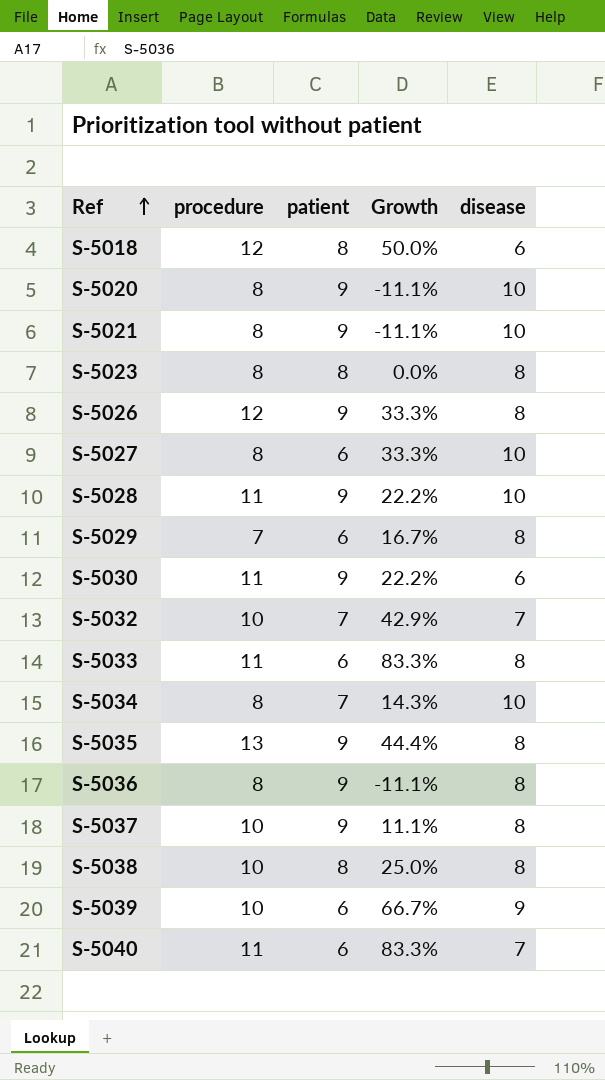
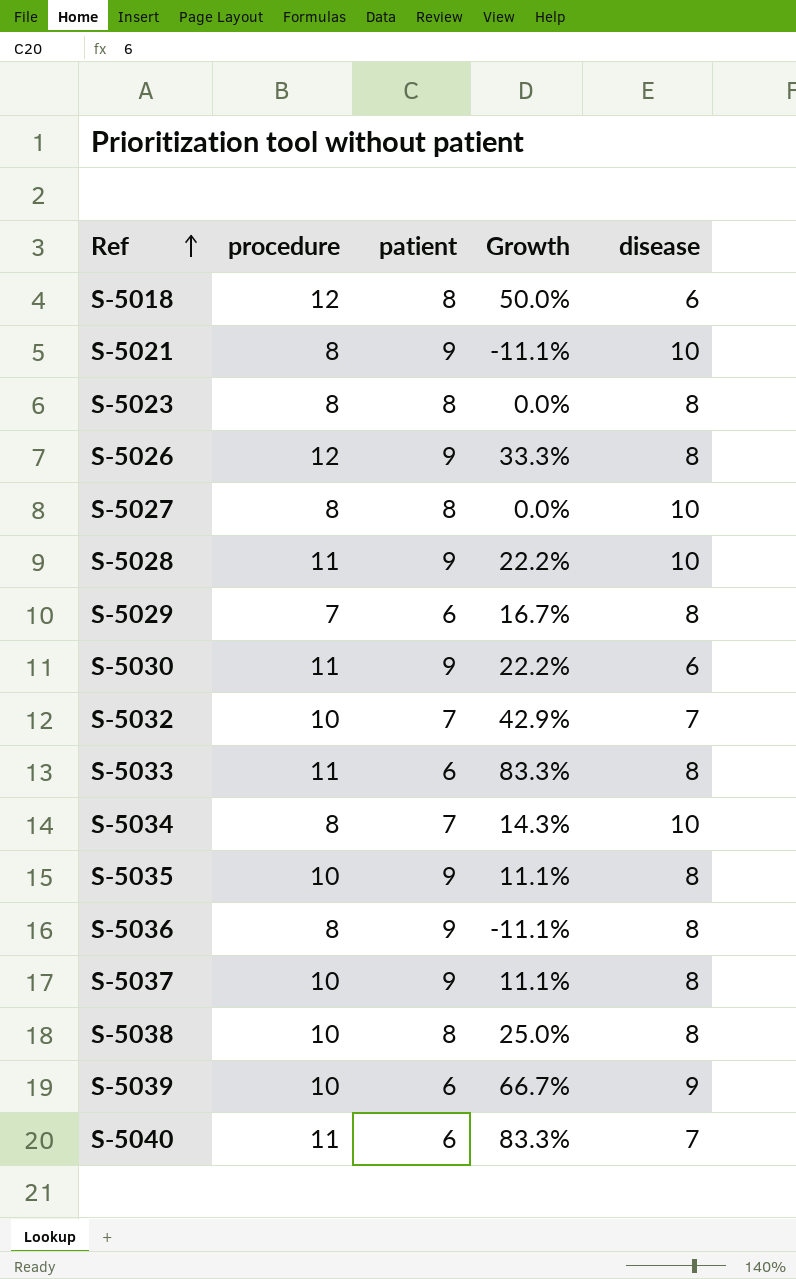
row S-5020: 8 | 9 | -11.1% | 10 -> none
S-5027 | patient: 6 -> 8
S-5027 | Growth: 33.3% -> 0.0%
S-5035 | procedure: 13 -> 10
S-5035 | Growth: 44.4% -> 11.1%

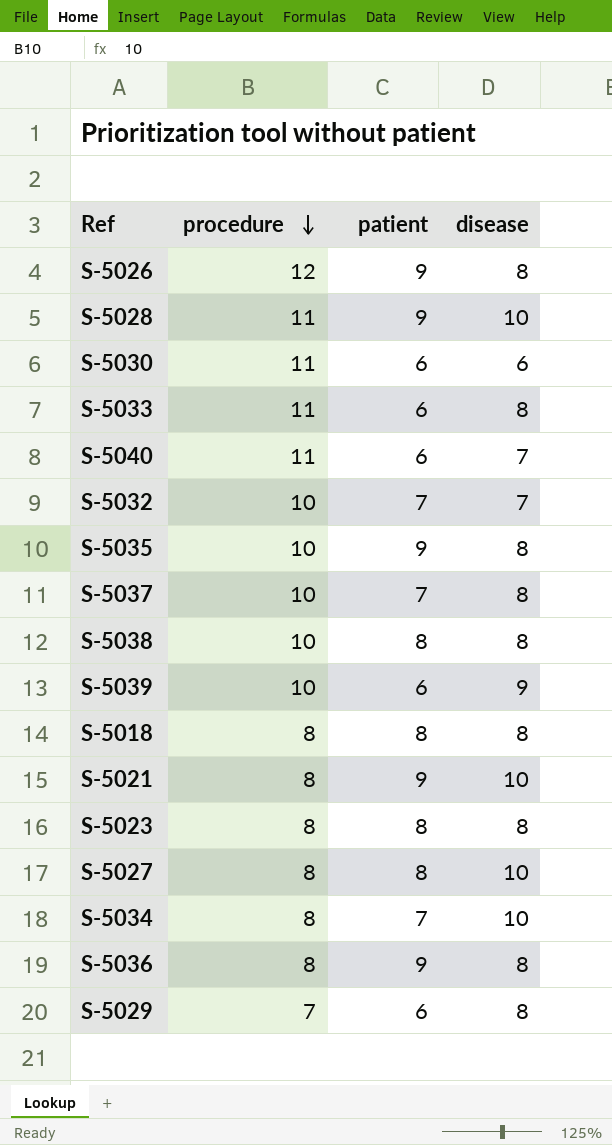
row order: Ref ascending -> procedure descending
column Growth | formula: ([procedure] - [patient]) / [patient] -> none
S-5030 | patient: 9 -> 6
S-5037 | patient: 9 -> 7
S-5018 | procedure: 12 -> 8
S-5018 | disease: 6 -> 8

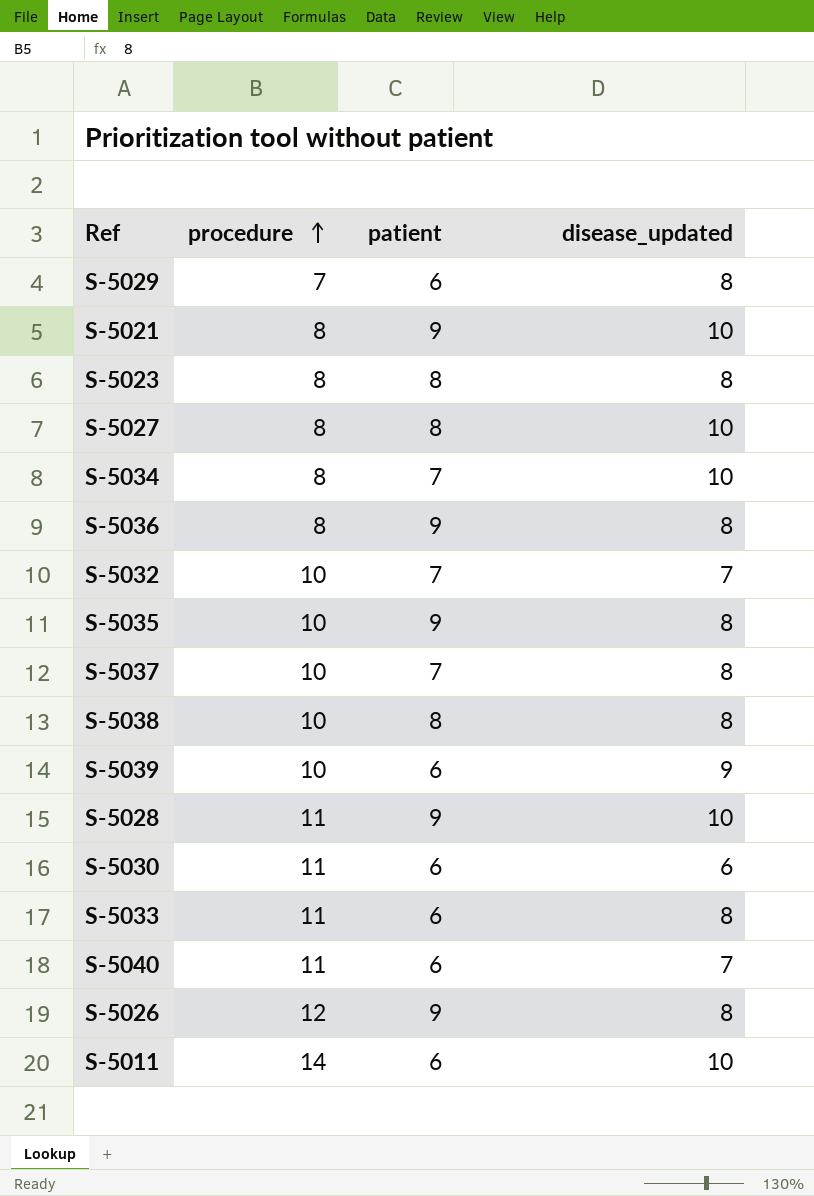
row order: procedure descending -> procedure ascending
column name: disease -> disease_updated
row S-5018: 8 | 8 | 8 -> none
row S-5011: none -> 14 | 6 | 10

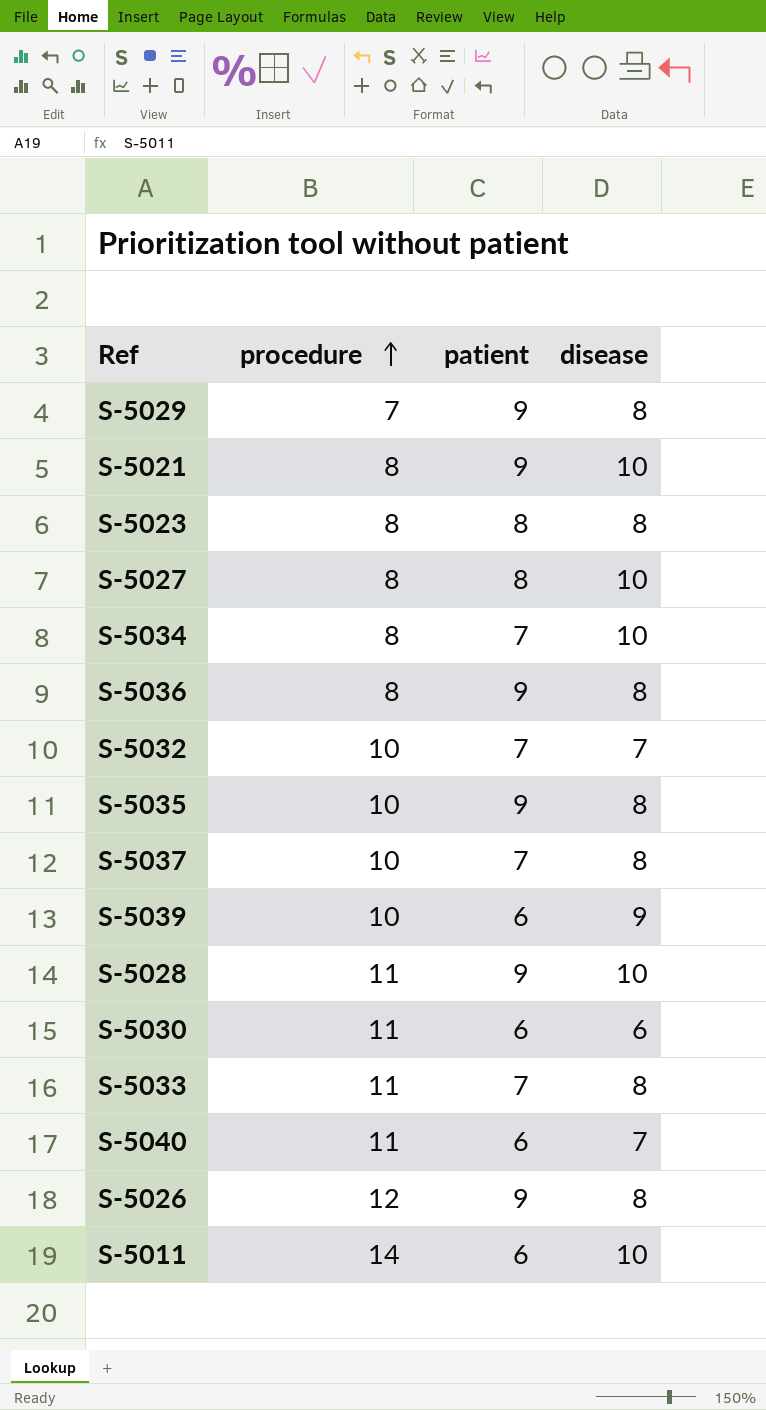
column name: disease_updated -> disease
row S-5038: 10 | 8 | 8 -> none
S-5029 | patient: 6 -> 9
S-5033 | patient: 6 -> 7

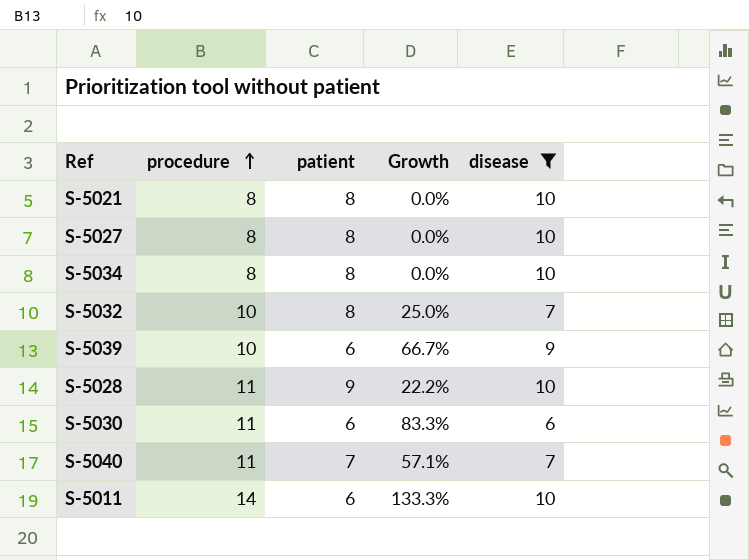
filter: none -> disease != 8
column Growth | formula: none -> ([procedure] - [patient]) / [patient]
S-5021 | patient: 9 -> 8
S-5034 | patient: 7 -> 8
S-5032 | patient: 7 -> 8
S-5040 | patient: 6 -> 7

